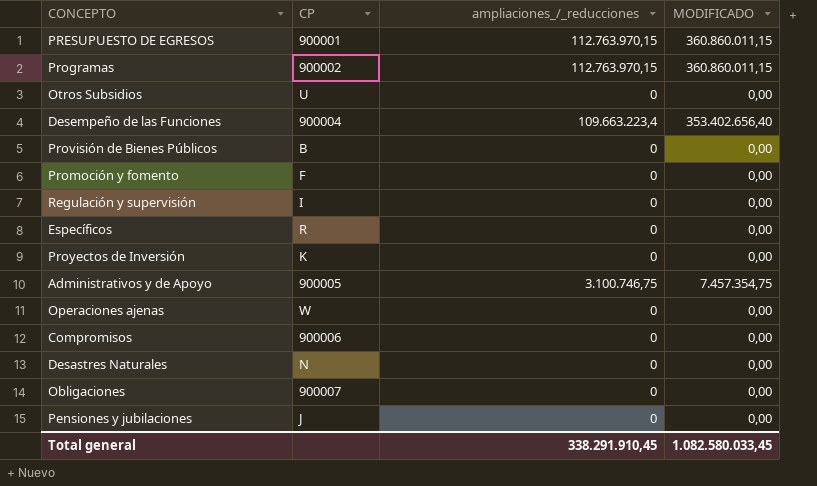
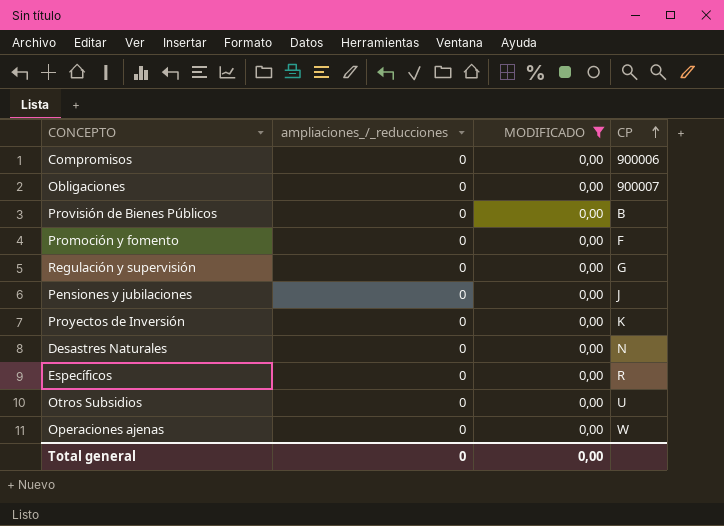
filter: none -> MODIFICADO = 0,00
row order: none -> CP ascending
column CP | position: 2 -> 4
Regulación y supervisión | CP: I -> G
Total general | ampliaciones_/_reducciones: 338.291.910,45 -> 0
Total general | MODIFICADO: 1.082.580.033,45 -> 0,00

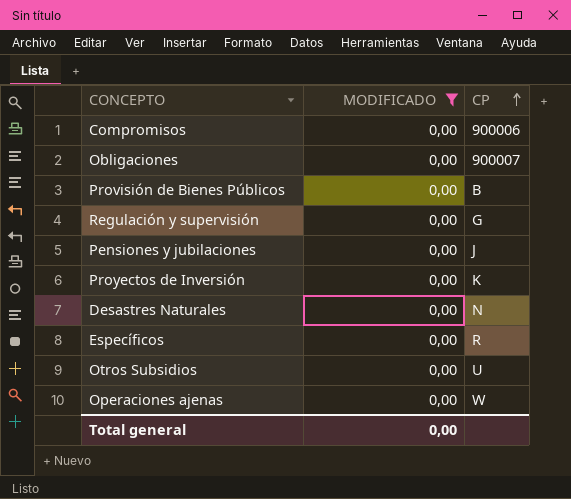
column ampliaciones_/_reducciones | position: 2 -> none
row Promoción y fomento: 0 | 0,00 | F -> none

